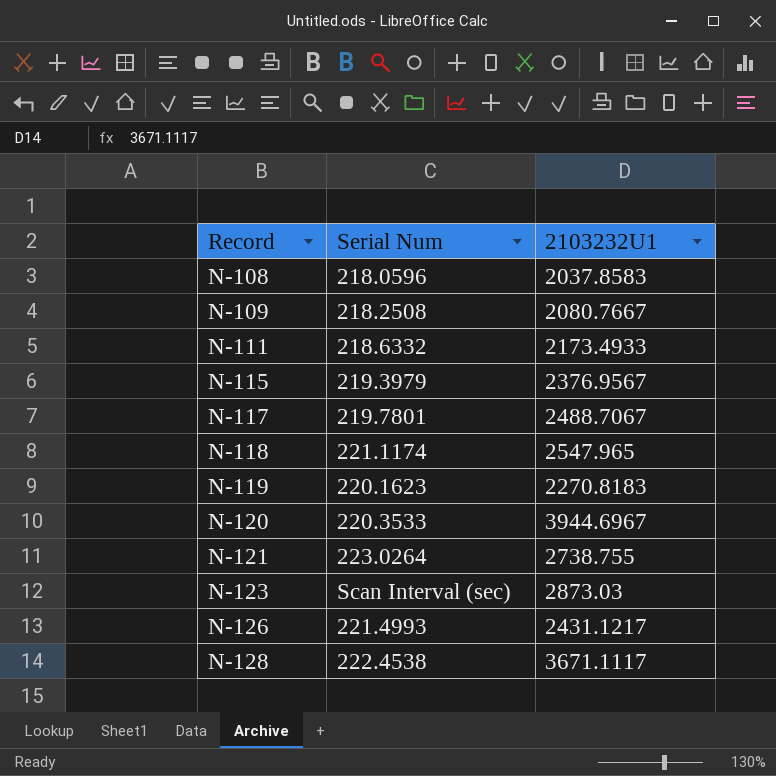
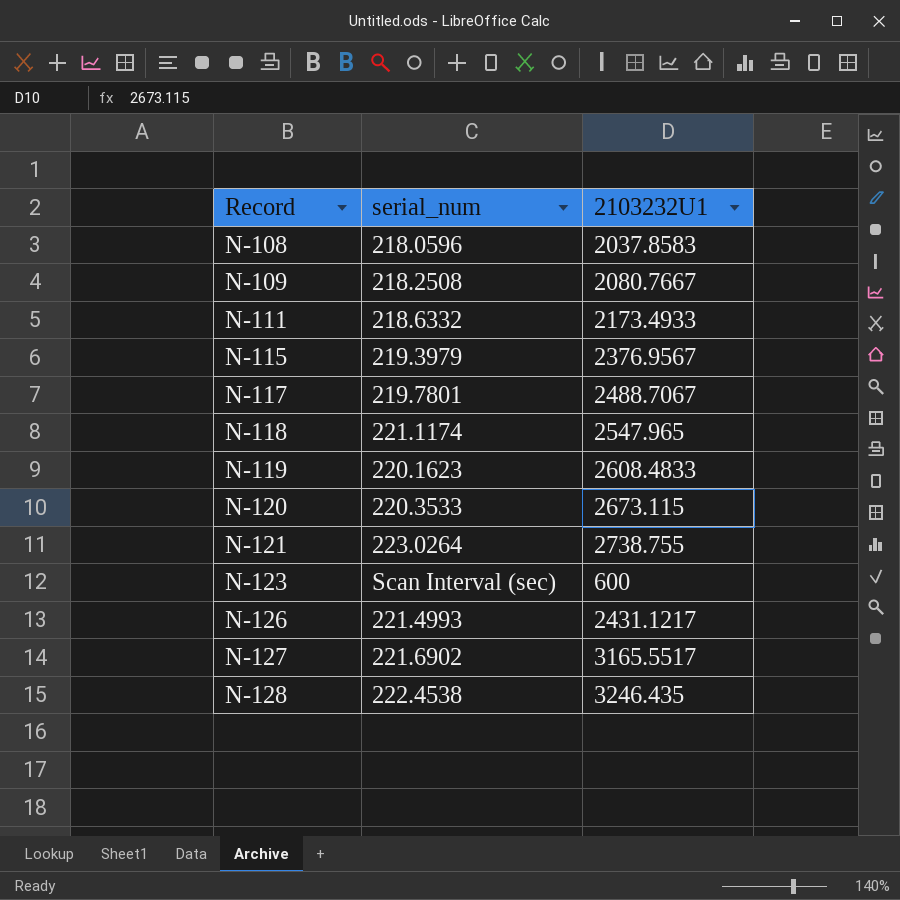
column name: Serial Num -> serial_num
N-119 | 2103232U1: 2270.8183 -> 2608.4833
N-120 | 2103232U1: 3944.6967 -> 2673.115
N-123 | 2103232U1: 2873.03 -> 600
row N-127: none -> 221.6902 | 3165.5517
N-128 | 2103232U1: 3671.1117 -> 3246.435

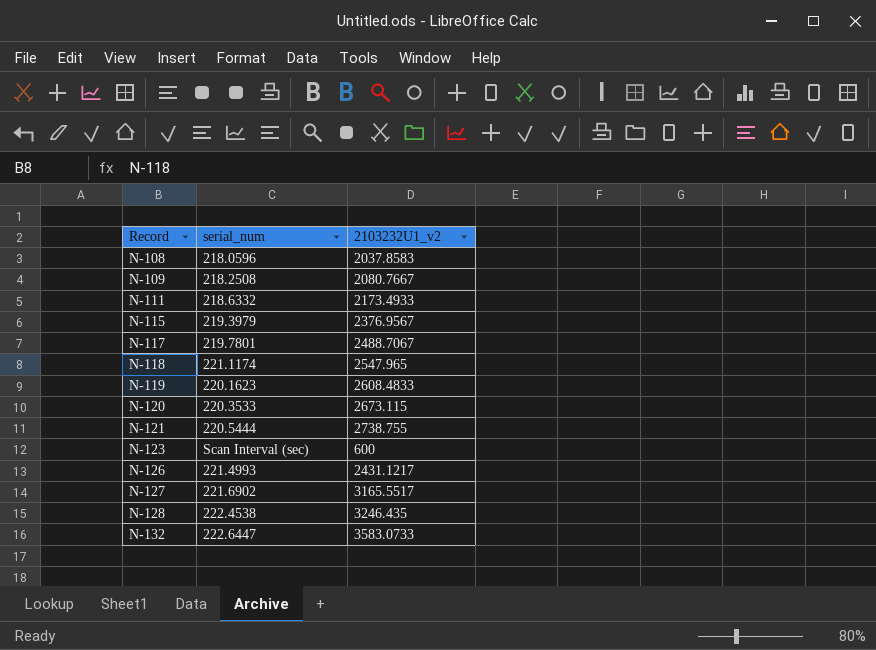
column name: 2103232U1 -> 2103232U1_v2
N-121 | serial_num: 223.0264 -> 220.5444
row N-132: none -> 222.6447 | 3583.0733

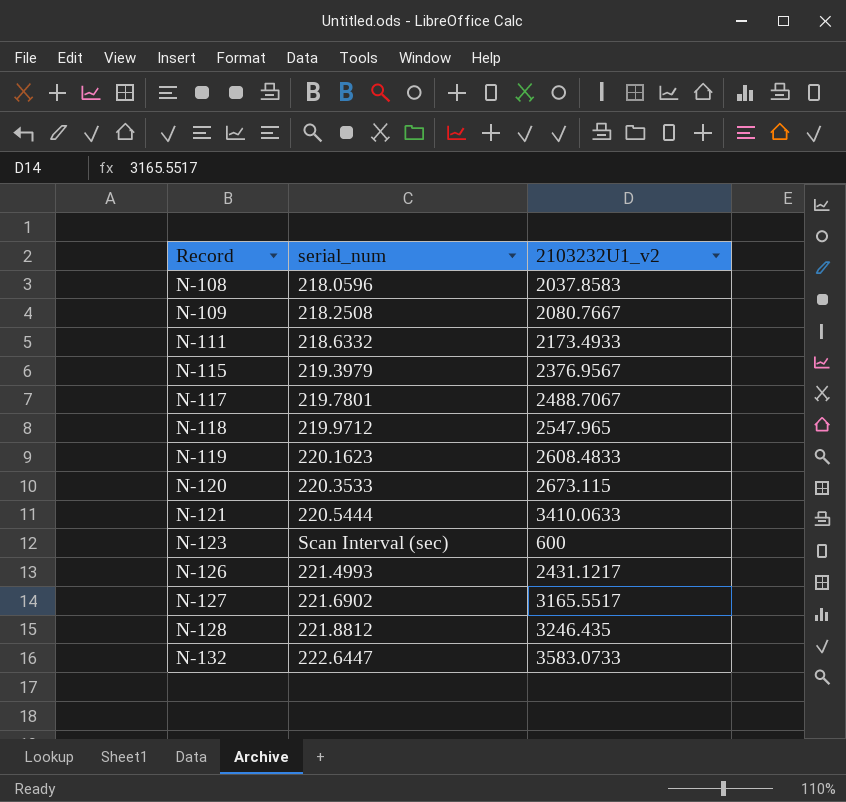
N-118 | serial_num: 221.1174 -> 219.9712
N-121 | 2103232U1_v2: 2738.755 -> 3410.0633
N-128 | serial_num: 222.4538 -> 221.8812

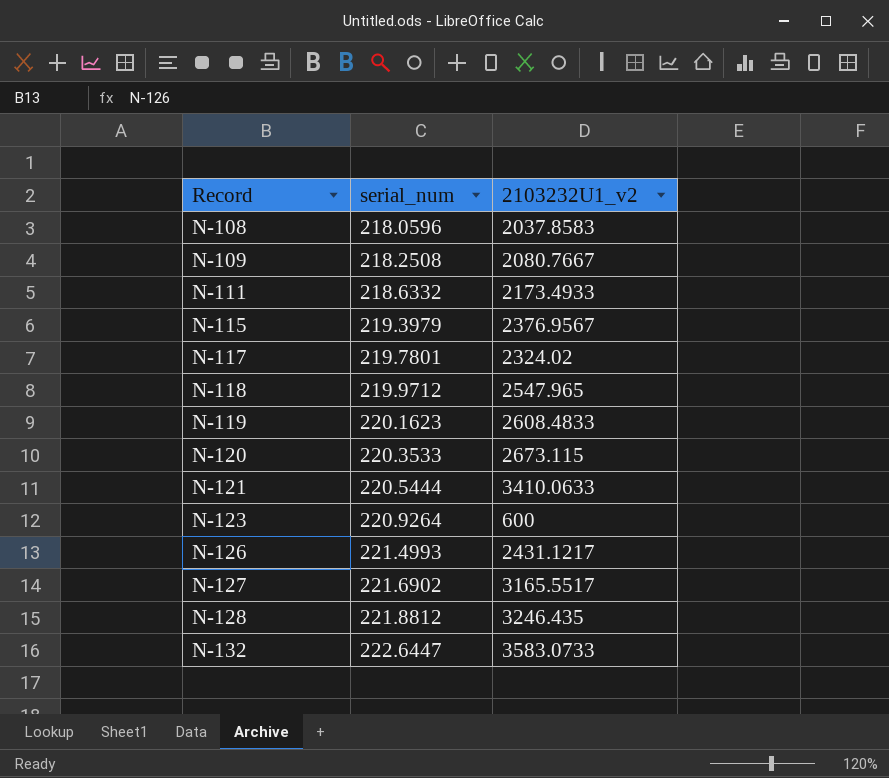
N-117 | 2103232U1_v2: 2488.7067 -> 2324.02
N-123 | serial_num: Scan Interval (sec) -> 220.9264

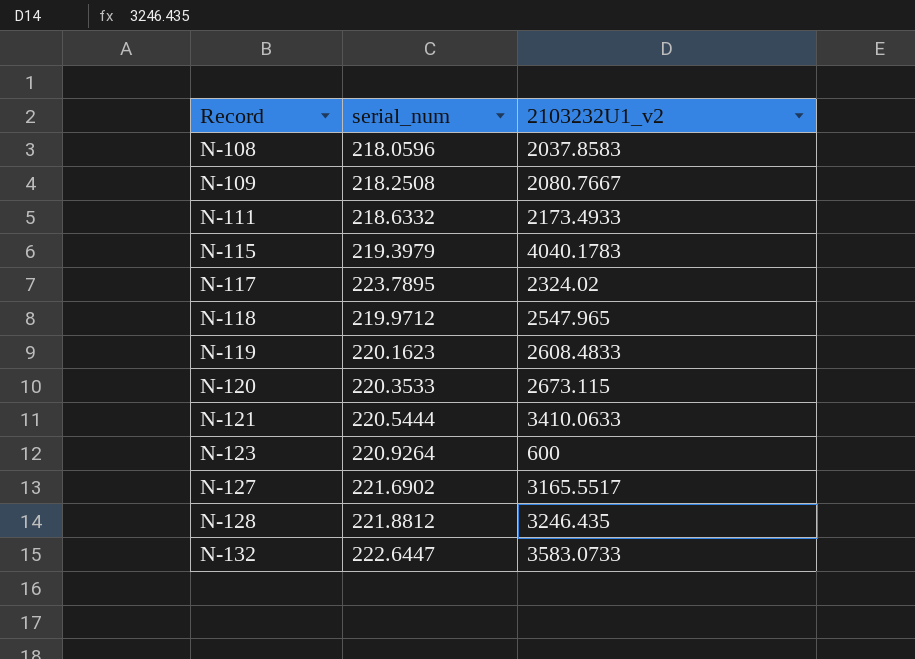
row N-126: 221.4993 | 2431.1217 -> none
N-115 | 2103232U1_v2: 2376.9567 -> 4040.1783
N-117 | serial_num: 219.7801 -> 223.7895

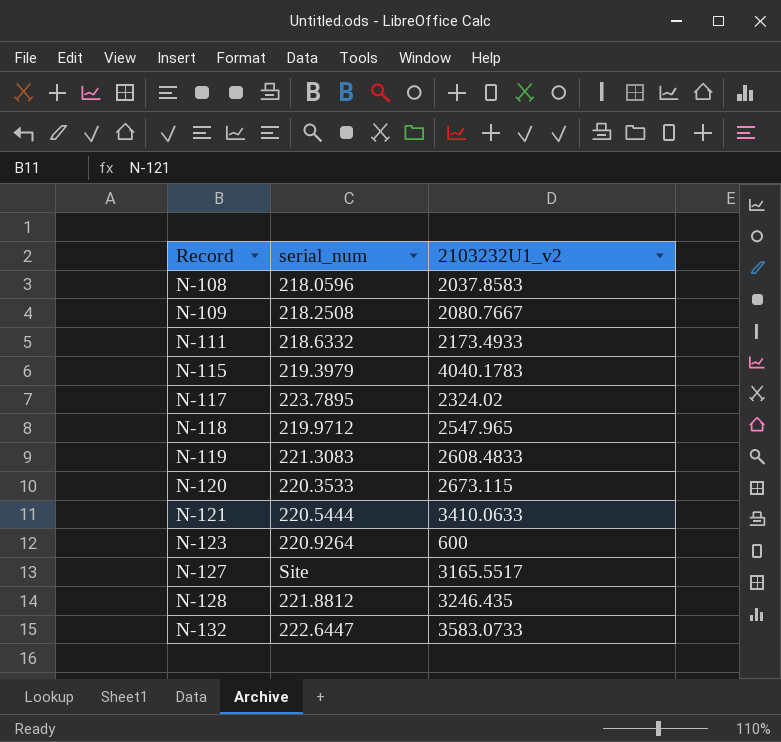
N-119 | serial_num: 220.1623 -> 221.3083
N-127 | serial_num: 221.6902 -> Site

